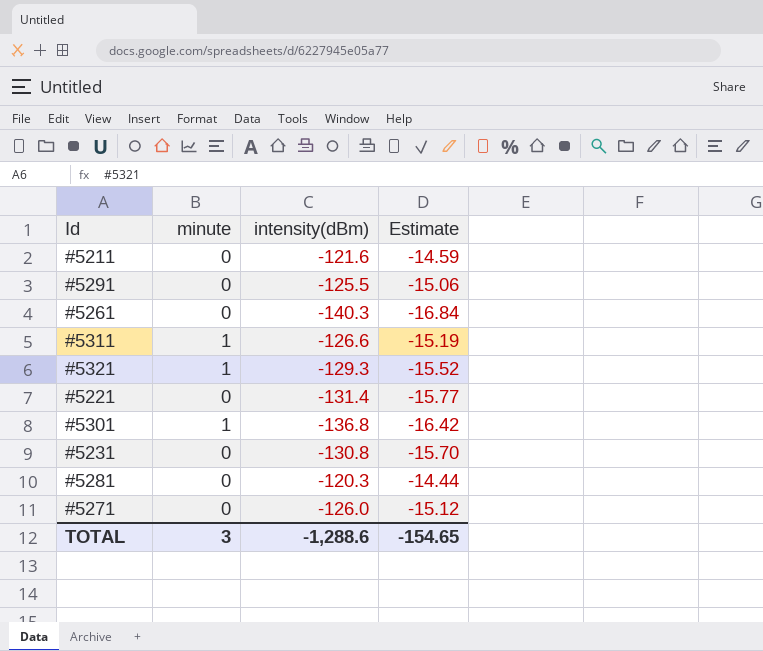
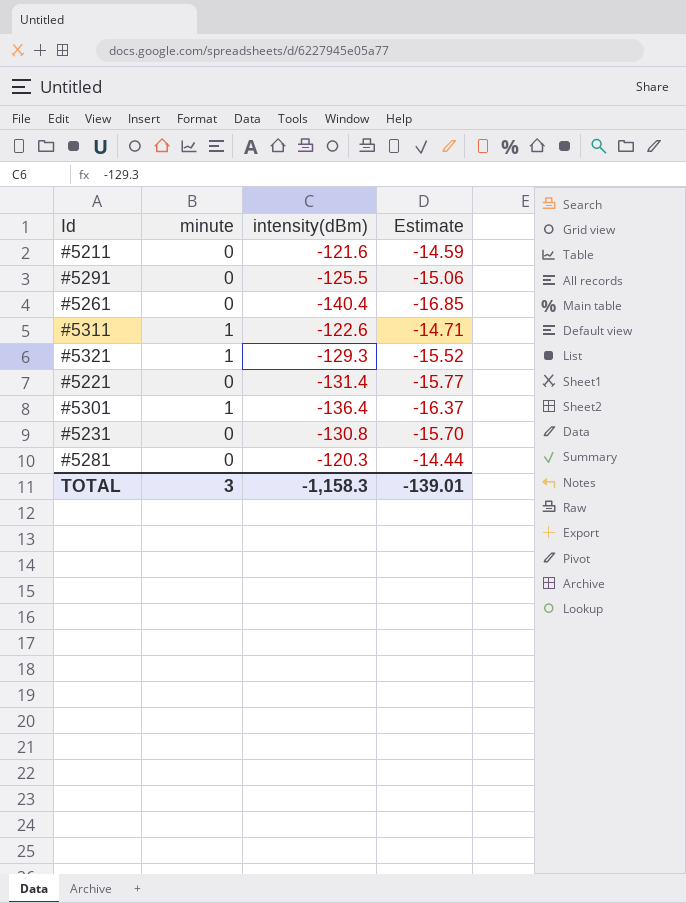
row #5271: 0 | -126.0 | -15.12 -> none
#5261 | intensity(dBm): -140.3 -> -140.4
#5261 | Estimate: -16.84 -> -16.85
#5311 | intensity(dBm): -126.6 -> -122.6
#5311 | Estimate: -15.19 -> -14.71
#5301 | intensity(dBm): -136.8 -> -136.4
#5301 | Estimate: -16.42 -> -16.37
TOTAL | intensity(dBm): -1,288.6 -> -1,158.3
TOTAL | Estimate: -154.65 -> -139.01

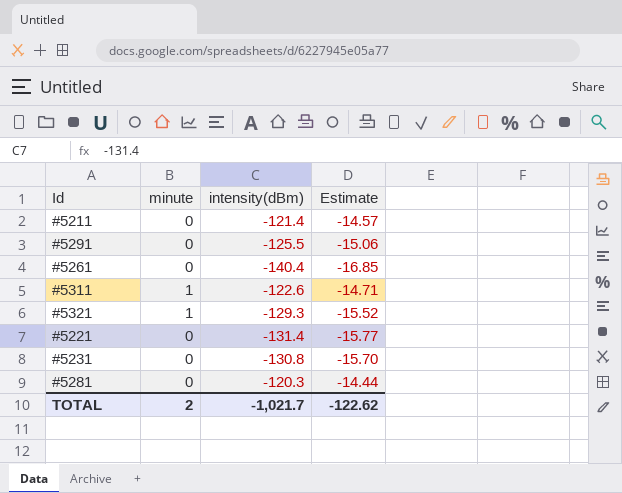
row #5301: 1 | -136.4 | -16.37 -> none
#5211 | intensity(dBm): -121.6 -> -121.4
#5211 | Estimate: -14.59 -> -14.57
TOTAL | minute: 3 -> 2
TOTAL | intensity(dBm): -1,158.3 -> -1,021.7
TOTAL | Estimate: -139.01 -> -122.62

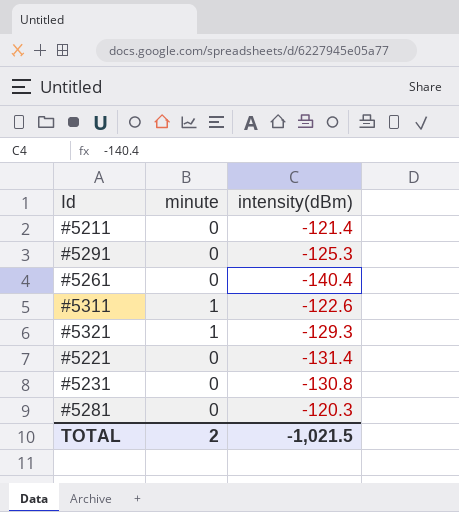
column Estimate | formula: [intensity(dBm)] * 0.12 -> none
#5291 | intensity(dBm): -125.5 -> -125.3
TOTAL | intensity(dBm): -1,021.7 -> -1,021.5

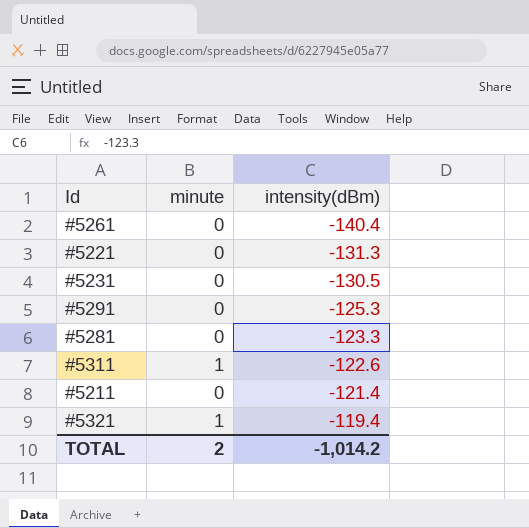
row order: none -> intensity(dBm) ascending
#5221 | intensity(dBm): -131.4 -> -131.3
#5231 | intensity(dBm): -130.8 -> -130.5
#5281 | intensity(dBm): -120.3 -> -123.3
#5321 | intensity(dBm): -129.3 -> -119.4
TOTAL | intensity(dBm): -1,021.5 -> -1,014.2

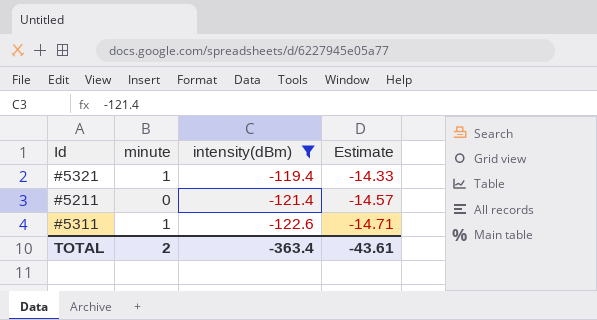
filter: none -> intensity(dBm) >= -122.6
row order: intensity(dBm) ascending -> intensity(dBm) descending
column Estimate | formula: none -> [intensity(dBm)] * 0.12
TOTAL | intensity(dBm): -1,014.2 -> -363.4

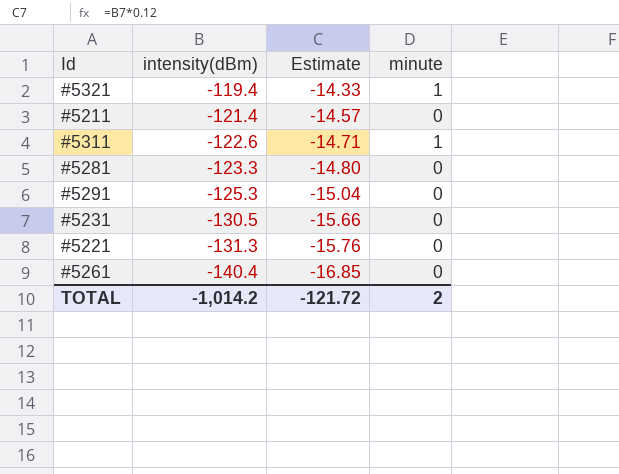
filter: intensity(dBm) >= -122.6 -> none
column minute | position: 2 -> 4
TOTAL | intensity(dBm): -363.4 -> -1,014.2
TOTAL | Estimate: -43.61 -> -121.72

